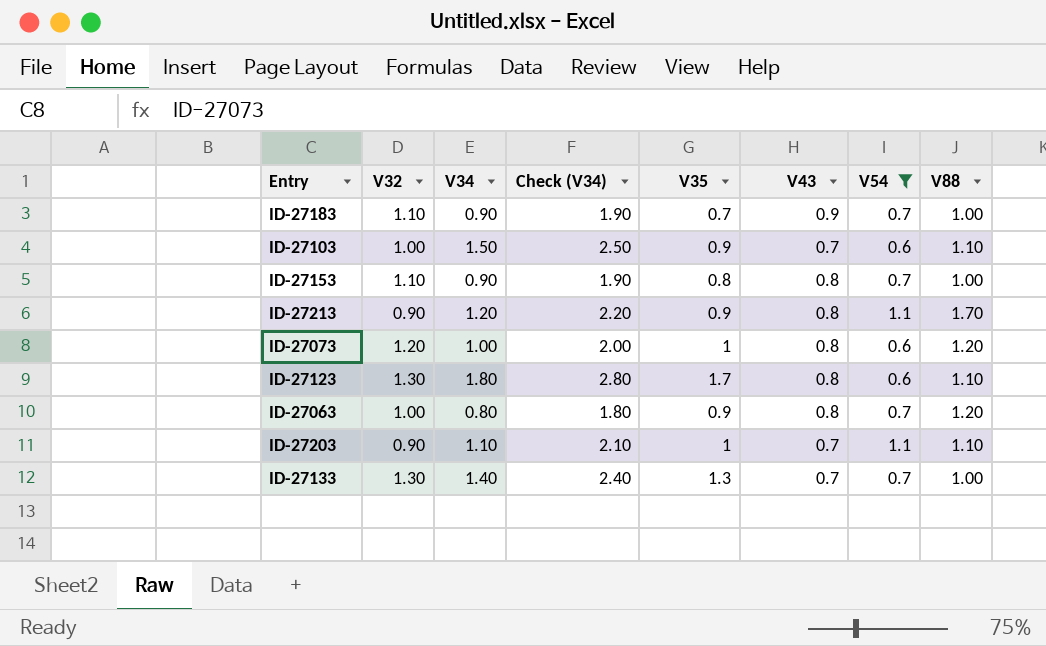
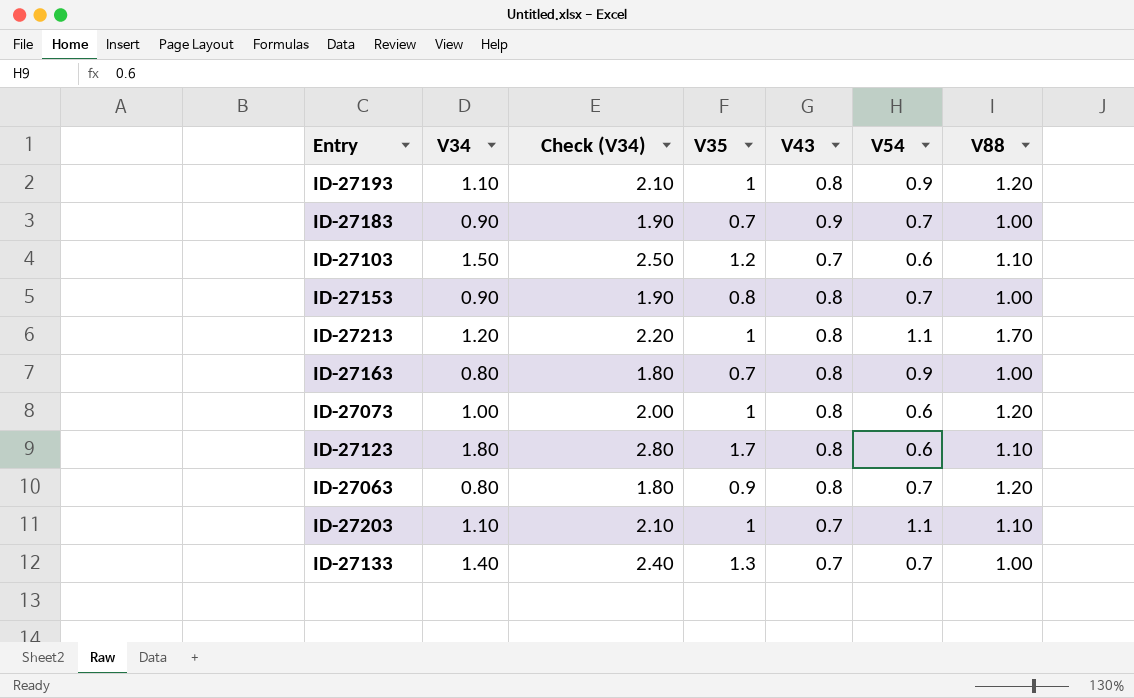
filter: V54 != 0.9 -> none
column V32 | position: 2 -> none
ID-27103 | V35: 0.9 -> 1.2
ID-27213 | V35: 0.9 -> 1

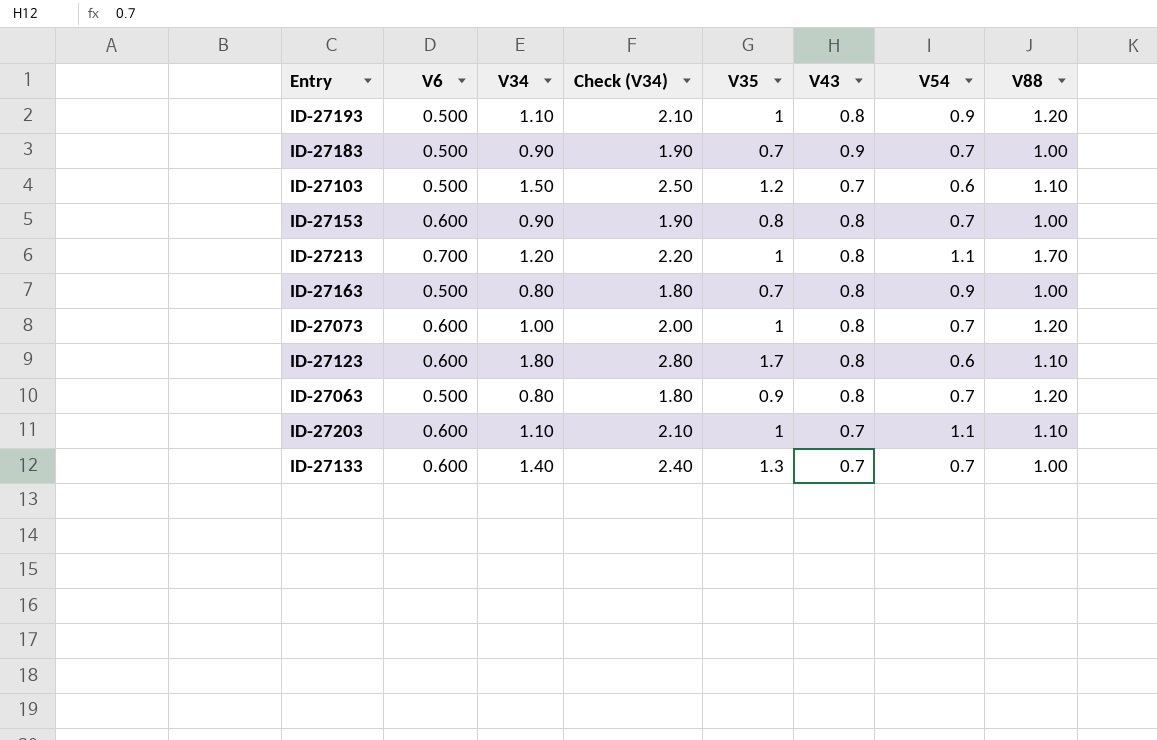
column V6 | position: none -> 2
ID-27073 | V54: 0.6 -> 0.7

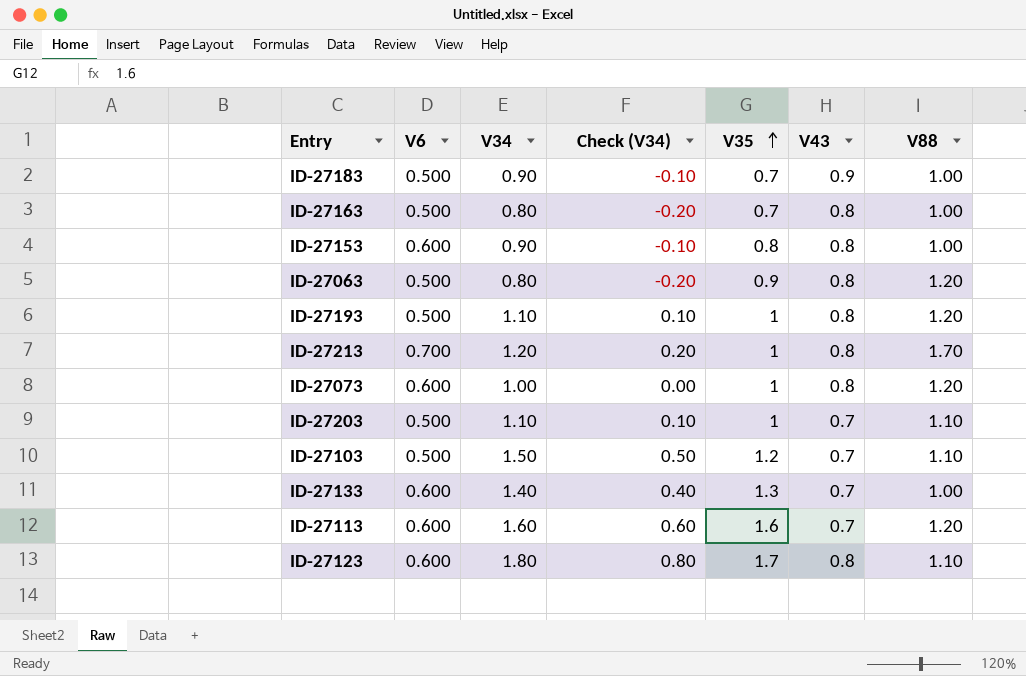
row order: none -> V35 ascending
column V54 | position: 7 -> none
column Check (V34) | formula: [V34] + 1 -> [V34] - 1
ID-27203 | V6: 0.600 -> 0.500
row ID-27113: none -> 0.600 | 1.60 | 0.60 | 1.6 | 0.7 | 1.20

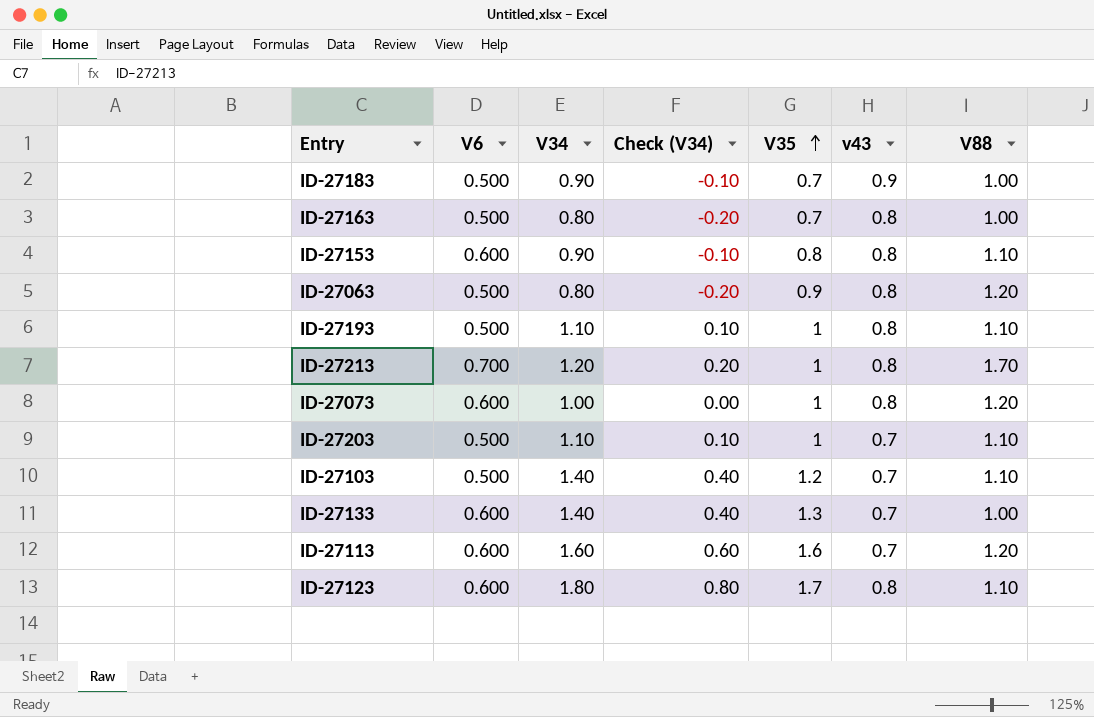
column name: V43 -> v43
ID-27153 | V88: 1.00 -> 1.10
ID-27193 | V88: 1.20 -> 1.10
ID-27103 | V34: 1.50 -> 1.40
ID-27103 | Check (V34): 0.50 -> 0.40

